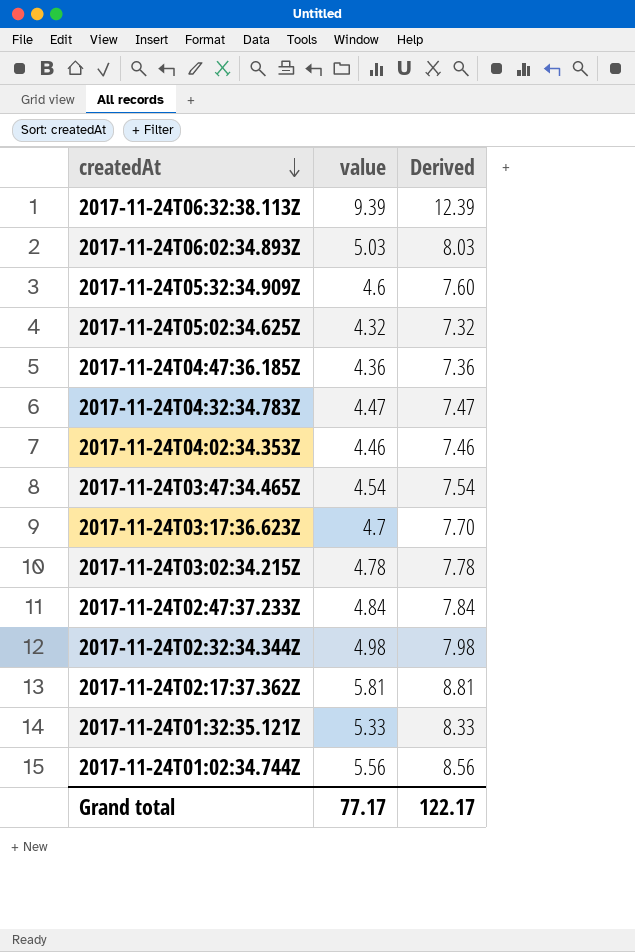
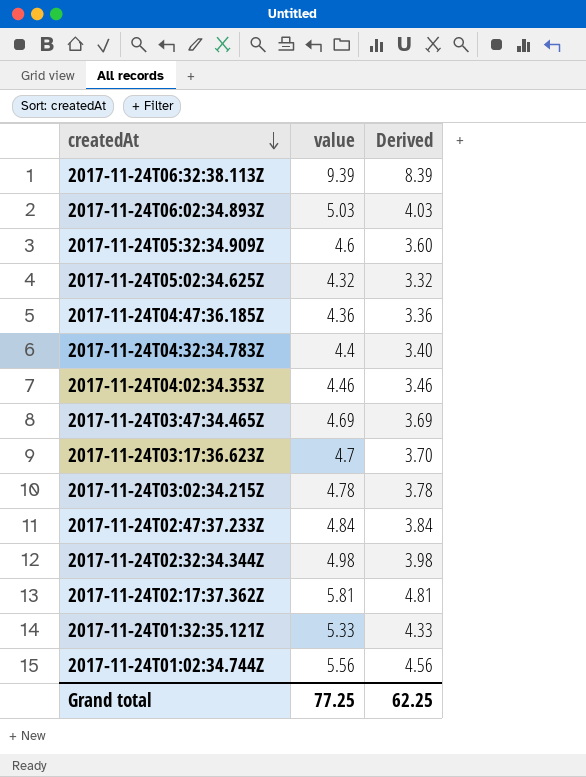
column Derived | formula: [value] + 3 -> [value] - 1
2017-11-24T04:32:34.783Z | value: 4.47 -> 4.4
2017-11-24T03:47:34.465Z | value: 4.54 -> 4.69
Grand total | value: 77.17 -> 77.25
Grand total | Derived: 122.17 -> 62.25

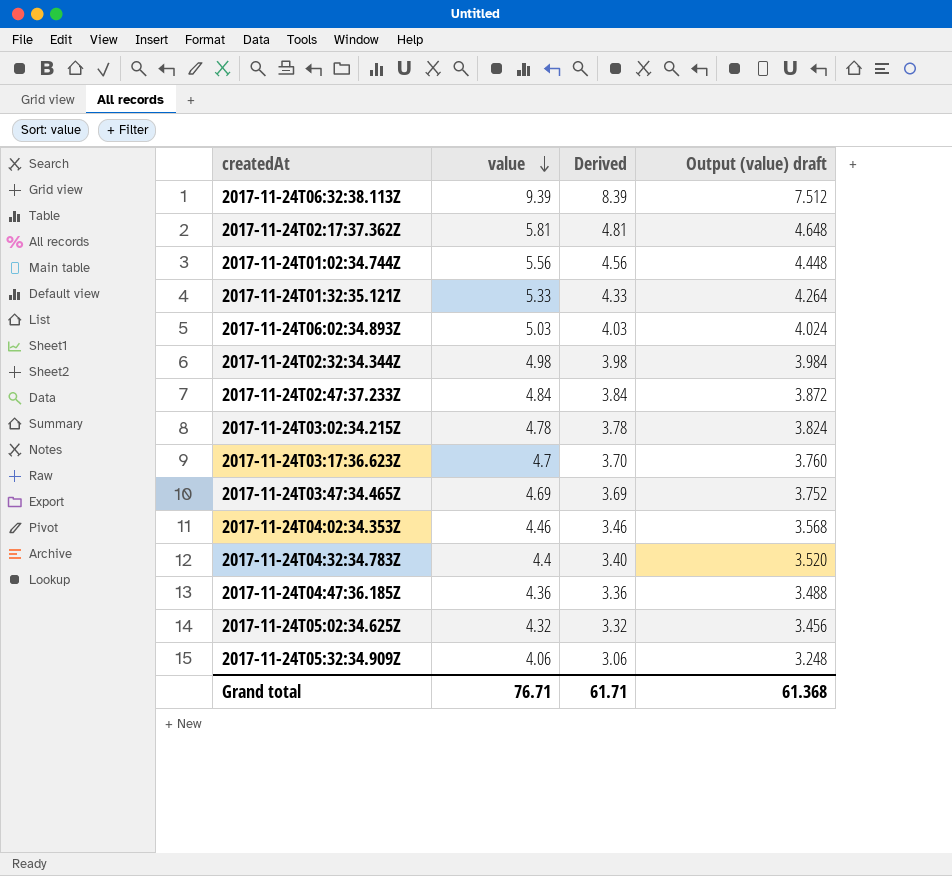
row order: createdAt descending -> value descending
column Output (value) draft | formula: none -> [value] * 0.8
2017-11-24T05:32:34.909Z | value: 4.6 -> 4.06
2017-11-24T05:32:34.909Z | Derived: 3.60 -> 3.06
Grand total | value: 77.25 -> 76.71
Grand total | Derived: 62.25 -> 61.71

